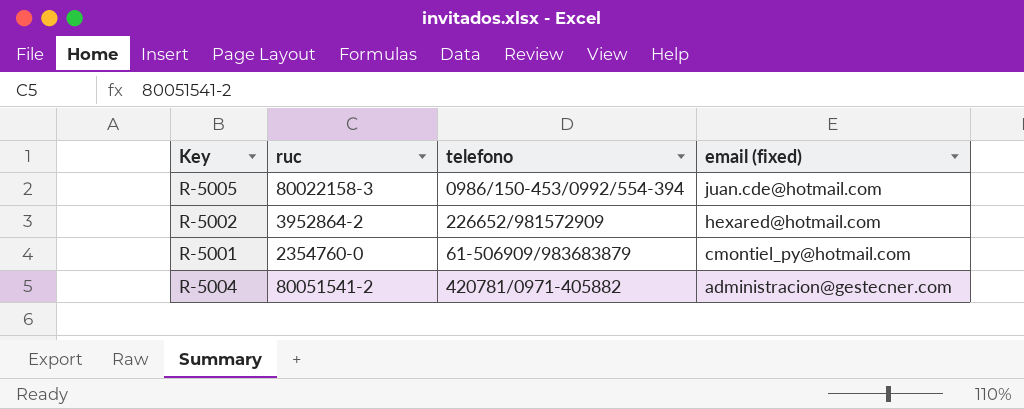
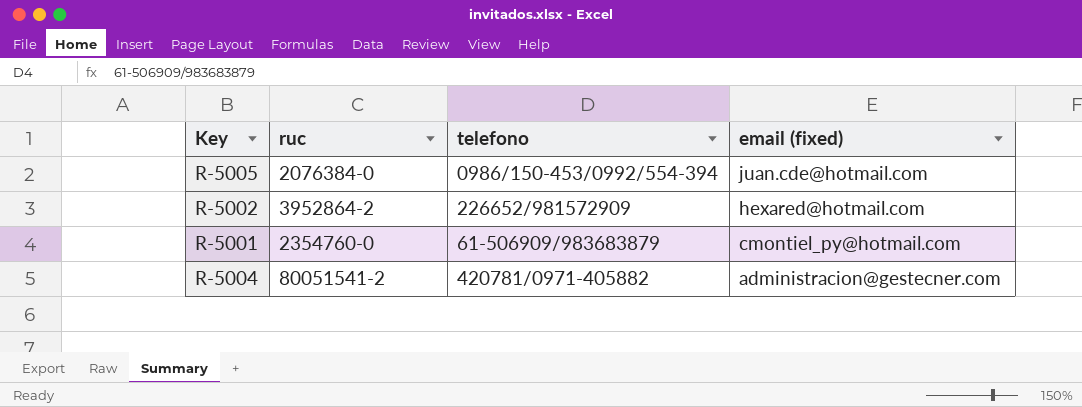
R-5005 | ruc: 80022158-3 -> 2076384-0

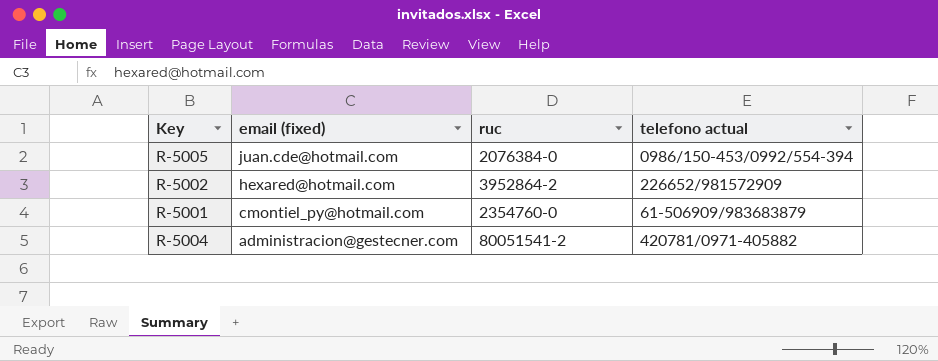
column email (fixed) | position: 4 -> 2
column name: telefono -> telefono actual

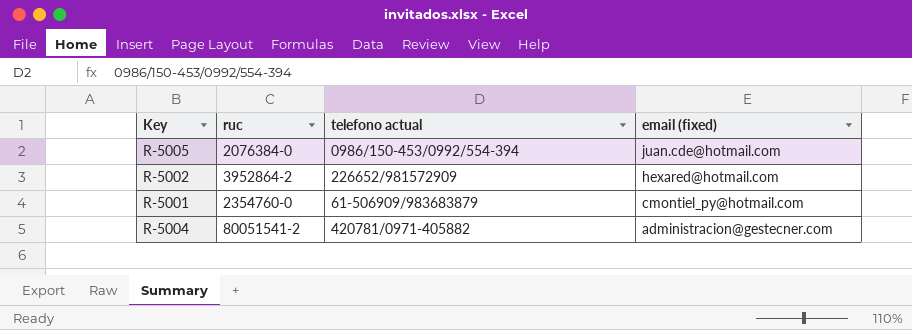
column email (fixed) | position: 2 -> 4

